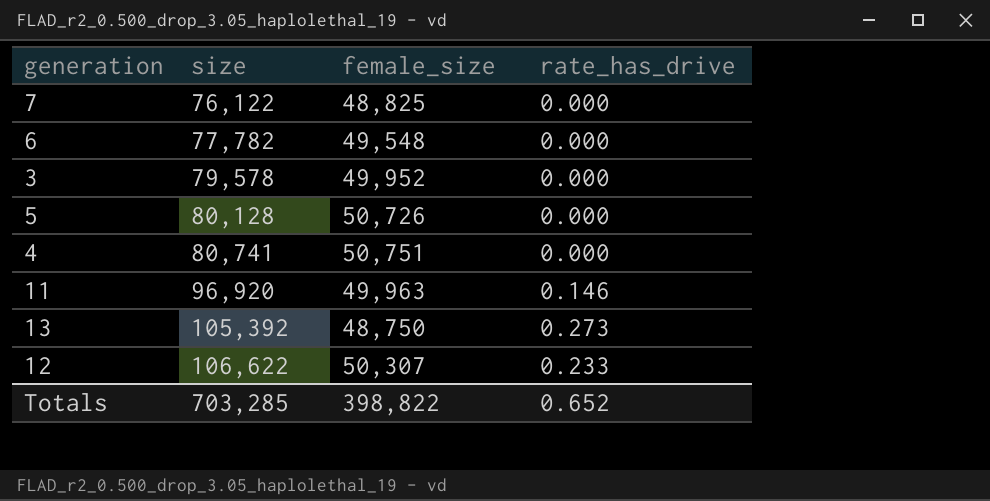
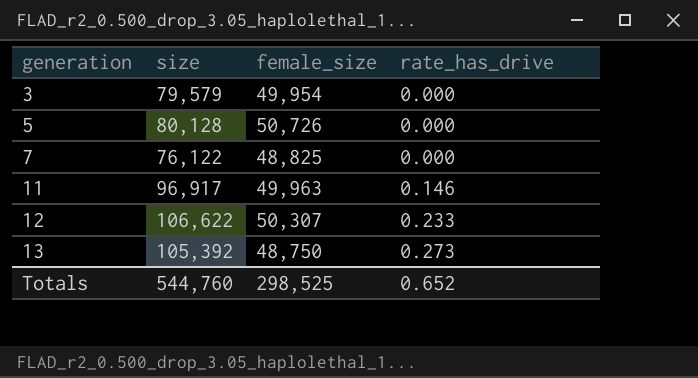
row order: size ascending -> generation ascending
row 6: 77,782 | 49,548 | 0.000 -> none
row 4: 80,741 | 50,751 | 0.000 -> none
3 | size: 79,578 -> 79,579
3 | female_size: 49,952 -> 49,954
11 | size: 96,920 -> 96,917
Totals | size: 703,285 -> 544,760
Totals | female_size: 398,822 -> 298,525

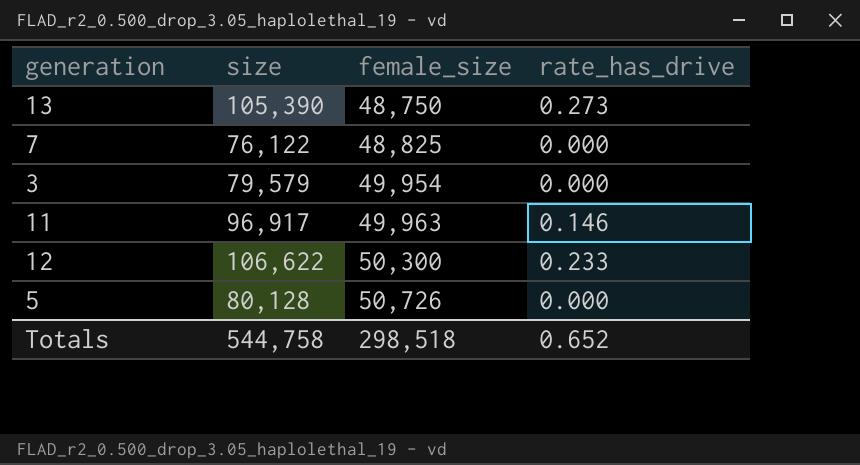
row order: generation ascending -> female_size ascending
13 | size: 105,392 -> 105,390
12 | female_size: 50,307 -> 50,300
Totals | size: 544,760 -> 544,758
Totals | female_size: 298,525 -> 298,518

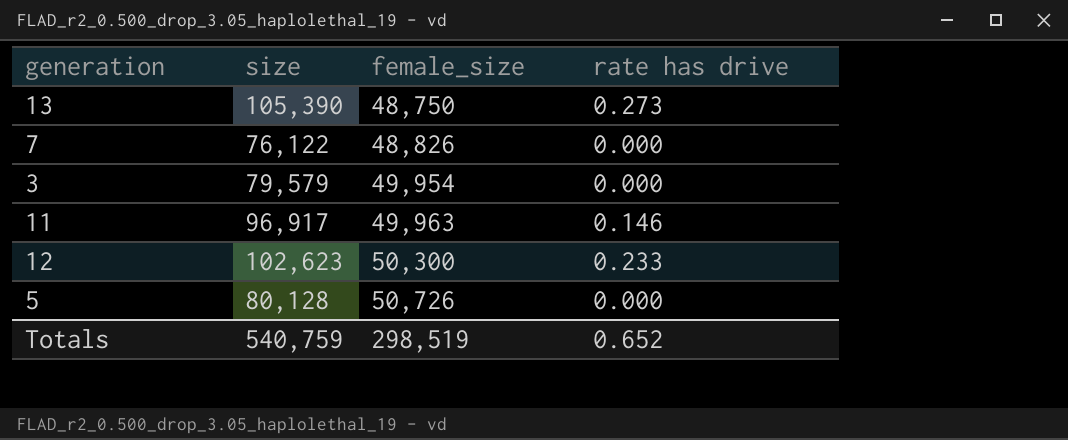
column name: rate_has_drive -> rate has drive
7 | female_size: 48,825 -> 48,826
12 | size: 106,622 -> 102,623
Totals | size: 544,758 -> 540,759
Totals | female_size: 298,518 -> 298,519

